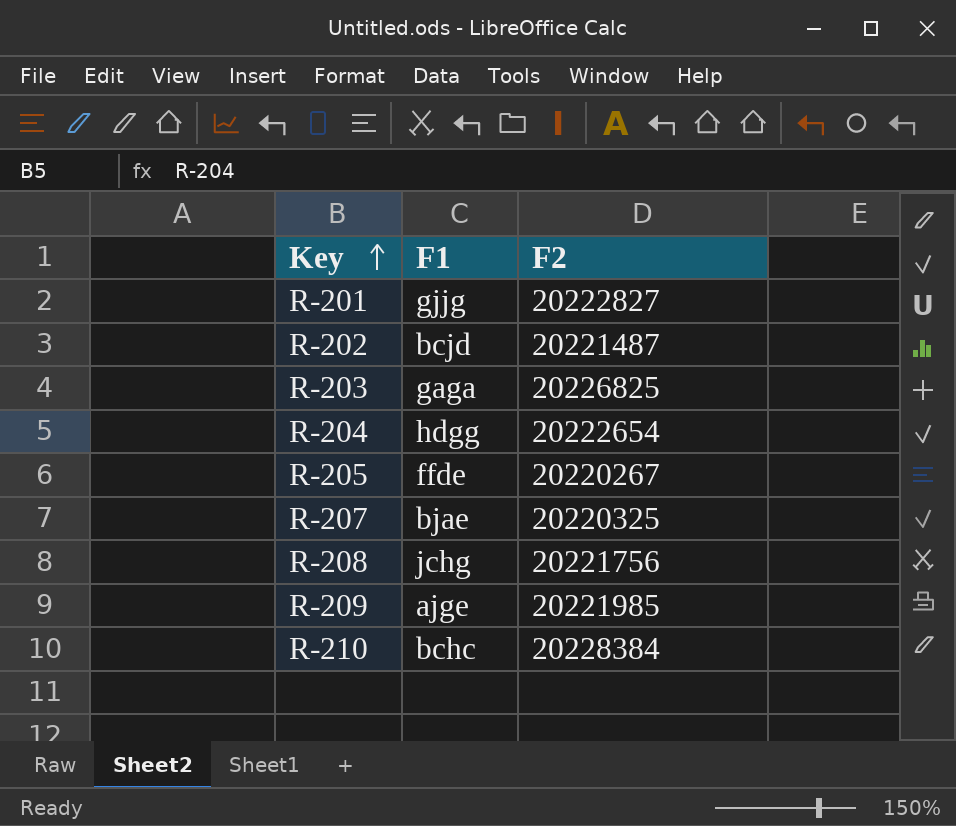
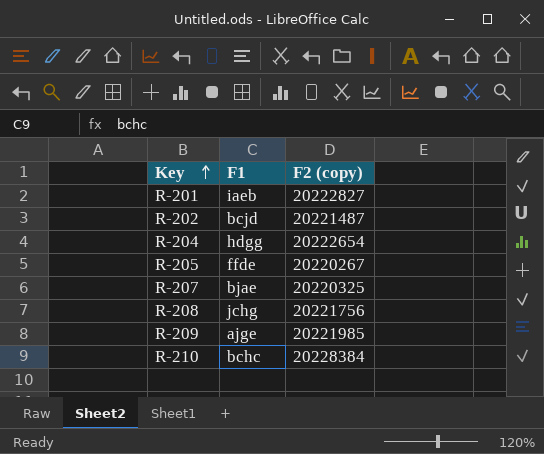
column name: F2 -> F2 (copy)
row R-203: gaga | 20226825 -> none
R-201 | F1: gjjg -> iaeb

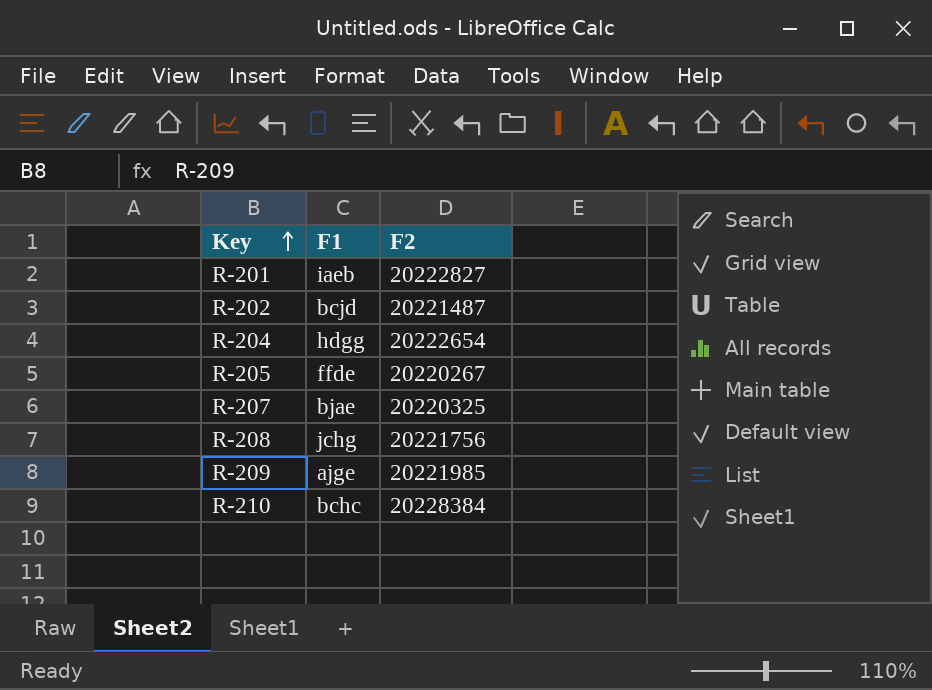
column name: F2 (copy) -> F2

